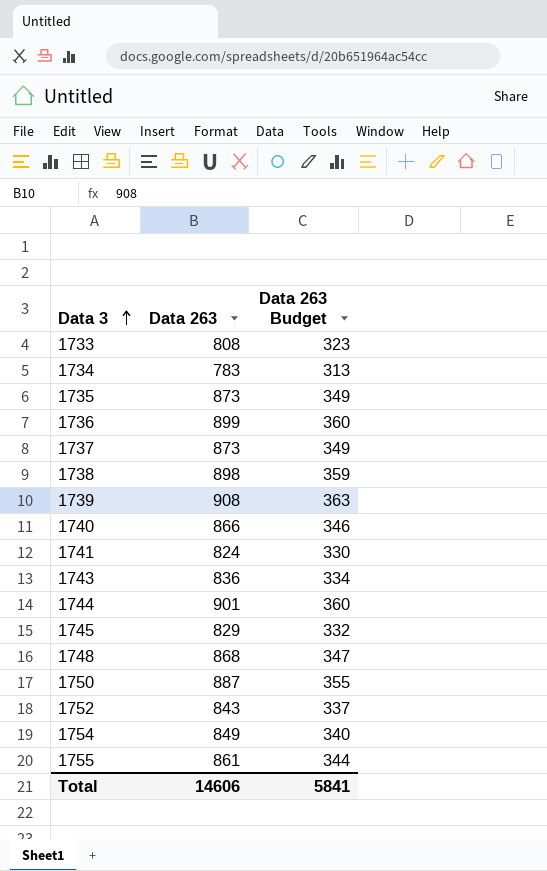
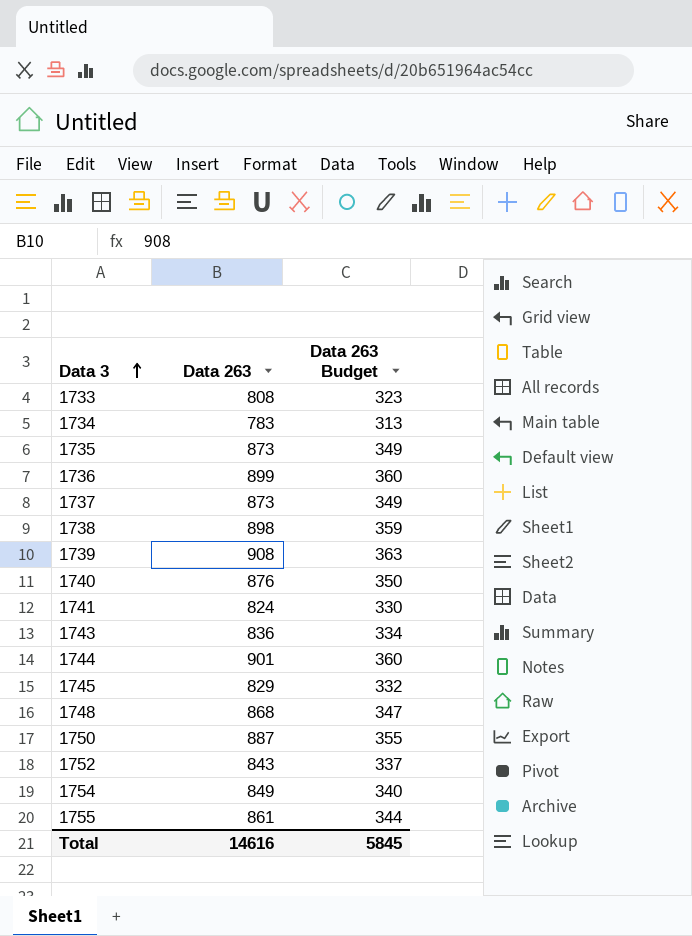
1740 | Data 263: 866 -> 876
1740 | Data 263 Budget: 346 -> 350
Total | Data 263: 14606 -> 14616
Total | Data 263 Budget: 5841 -> 5845

